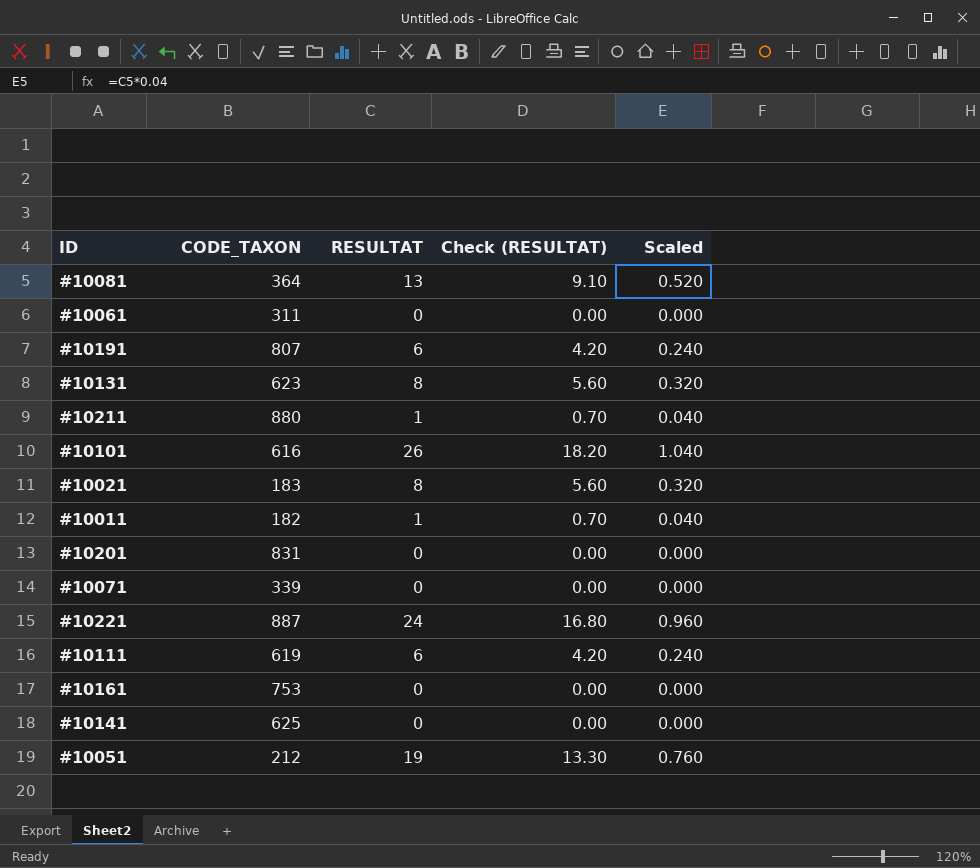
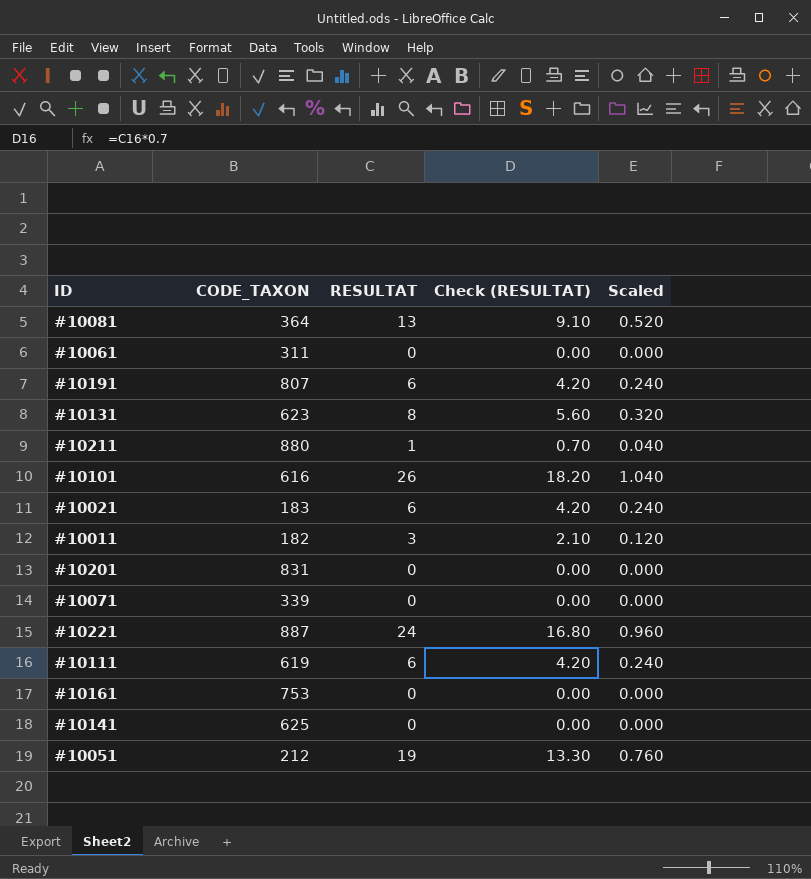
#10021 | RESULTAT: 8 -> 6
#10021 | Check (RESULTAT): 5.60 -> 4.20
#10021 | Scaled: 0.320 -> 0.240
#10011 | RESULTAT: 1 -> 3
#10011 | Check (RESULTAT): 0.70 -> 2.10
#10011 | Scaled: 0.040 -> 0.120

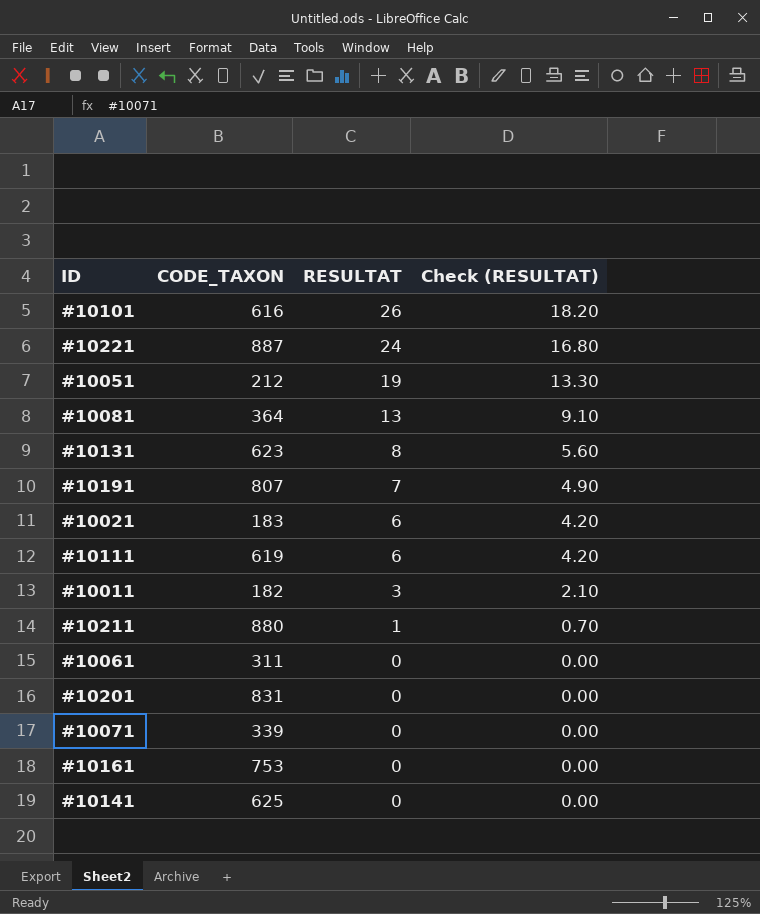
row order: none -> RESULTAT descending
column Scaled | formula: [RESULTAT] * 0.04 -> none
#10191 | RESULTAT: 6 -> 7
#10191 | Check (RESULTAT): 4.20 -> 4.90

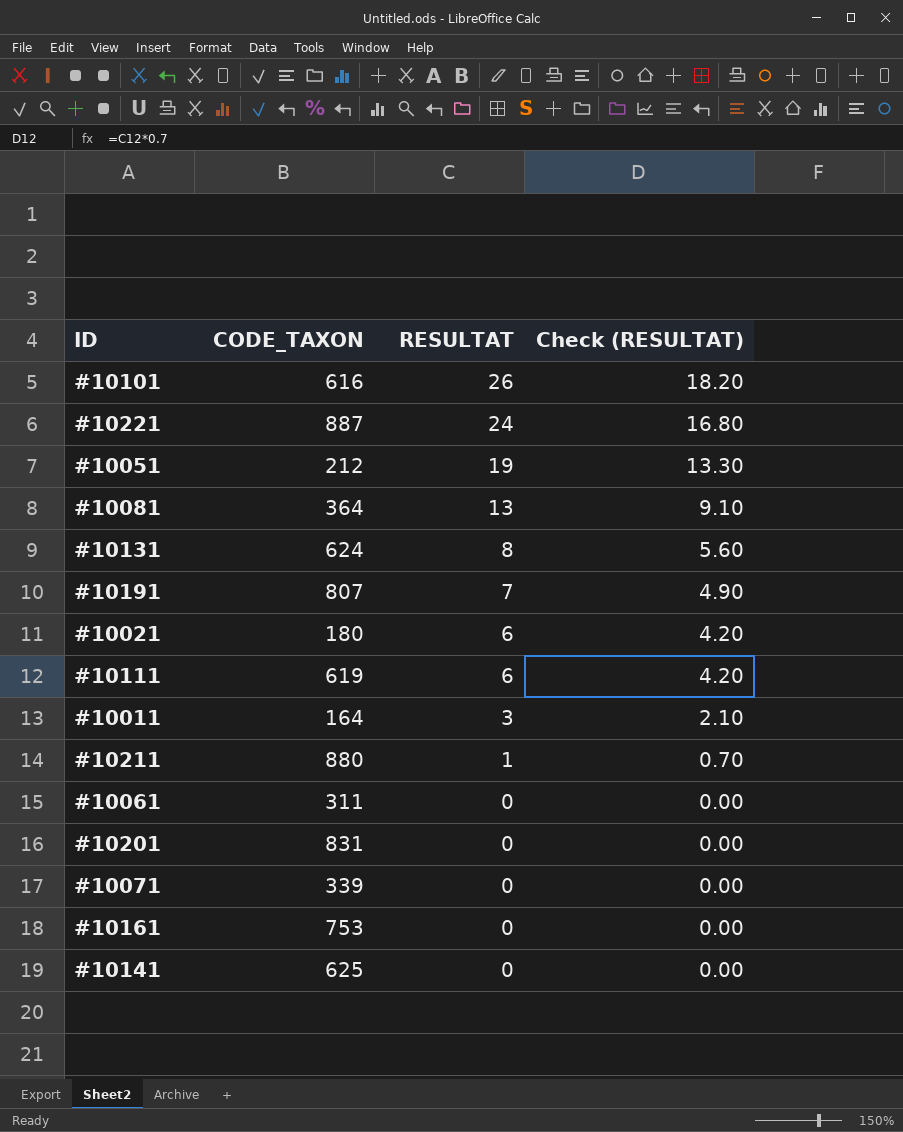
#10131 | CODE_TAXON: 623 -> 624
#10021 | CODE_TAXON: 183 -> 180
#10011 | CODE_TAXON: 182 -> 164

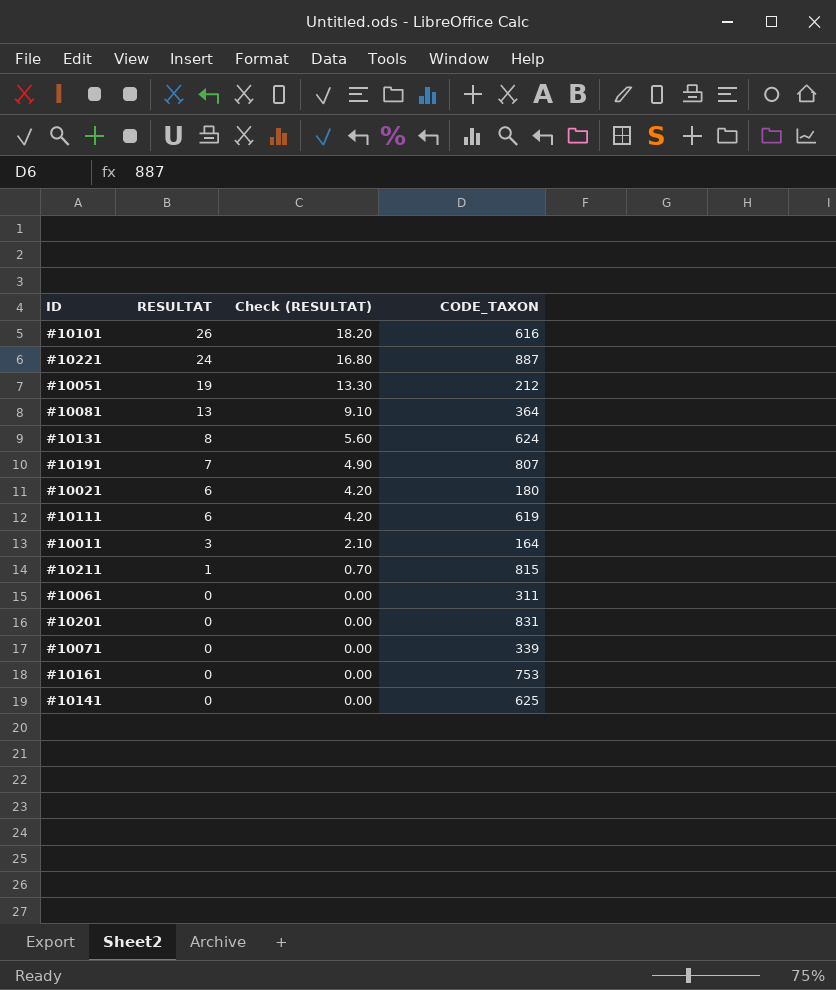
column CODE_TAXON | position: 2 -> 4
#10211 | CODE_TAXON: 880 -> 815

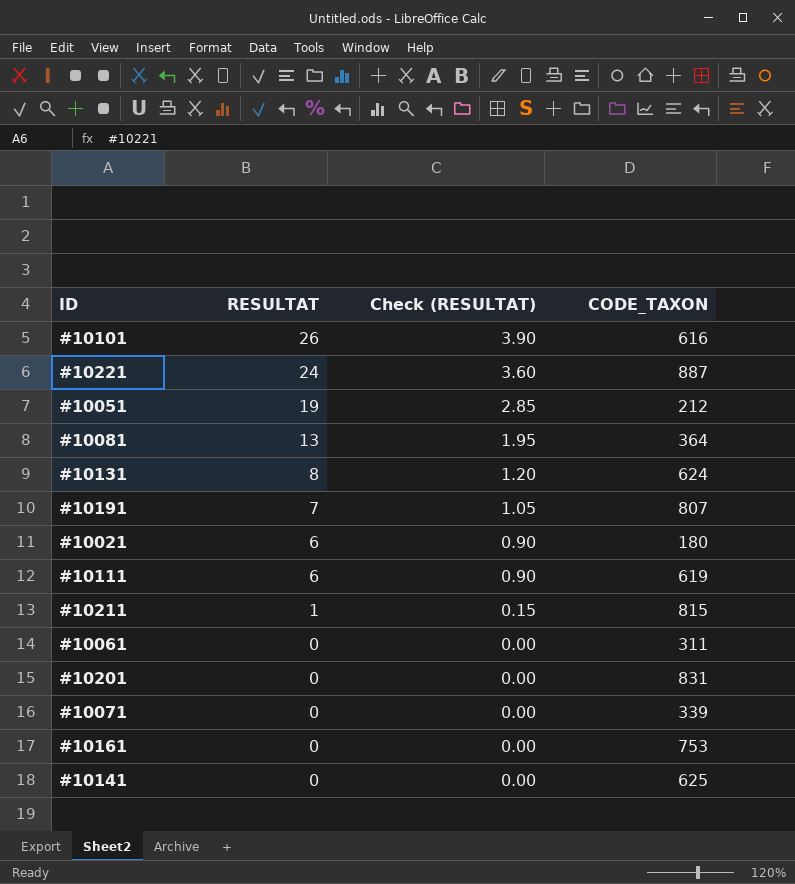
column Check (RESULTAT) | formula: [RESULTAT] * 0.7 -> [RESULTAT] * 0.15
row #10011: 3 | 2.10 | 164 -> none

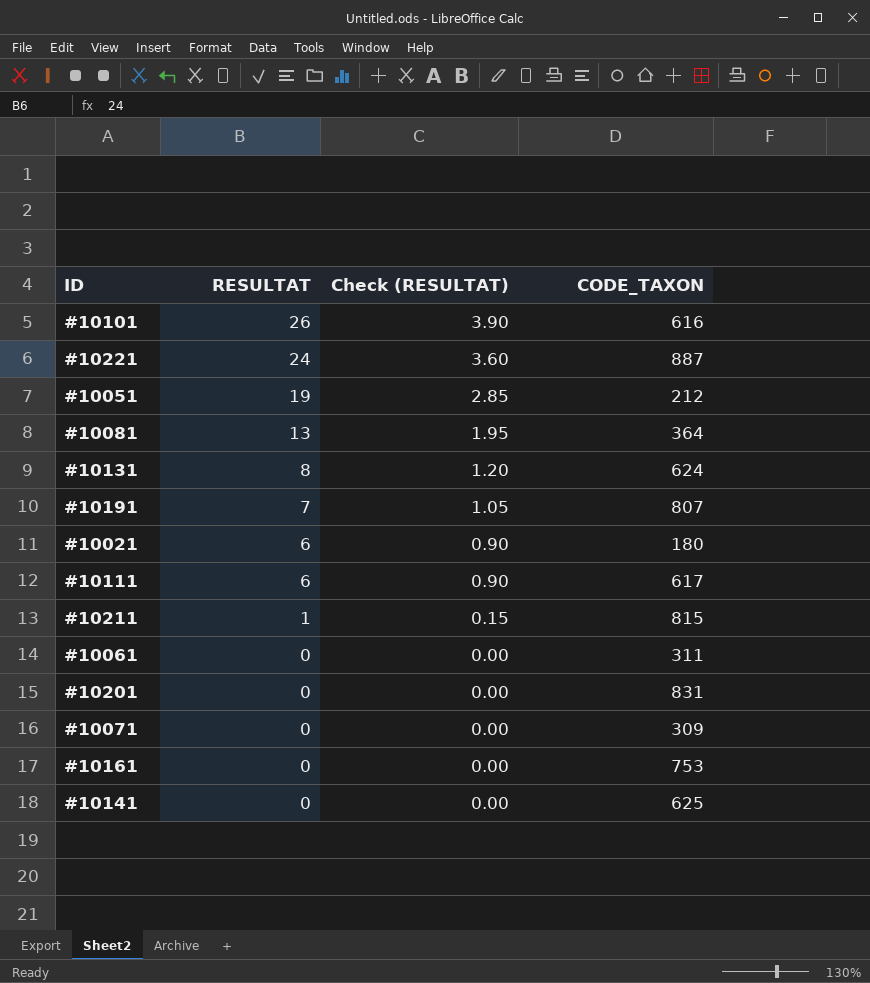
#10111 | CODE_TAXON: 619 -> 617
#10071 | CODE_TAXON: 339 -> 309

